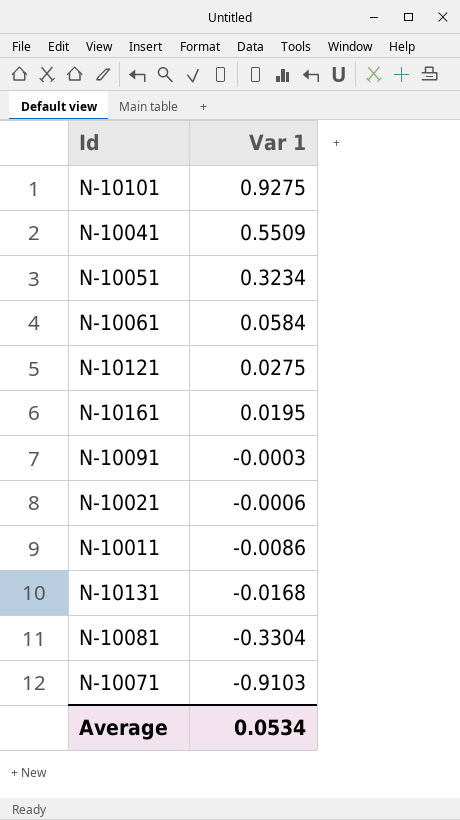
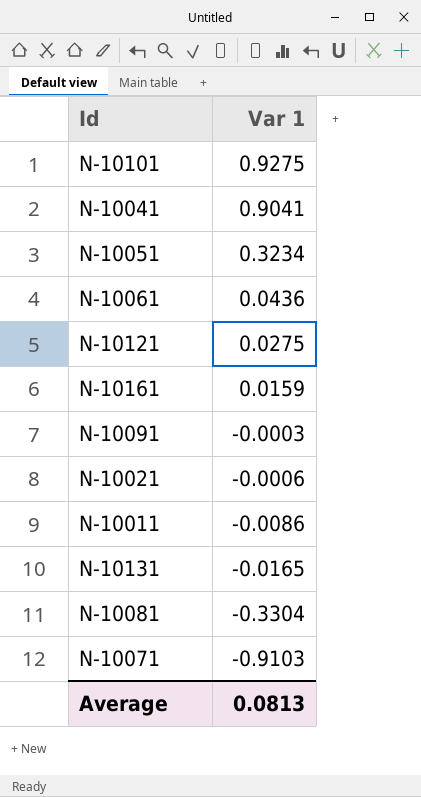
N-10041 | Var 1: 0.5509 -> 0.9041
N-10061 | Var 1: 0.0584 -> 0.0436
N-10161 | Var 1: 0.0195 -> 0.0159
N-10131 | Var 1: -0.0168 -> -0.0165
Average | Var 1: 0.0534 -> 0.0813

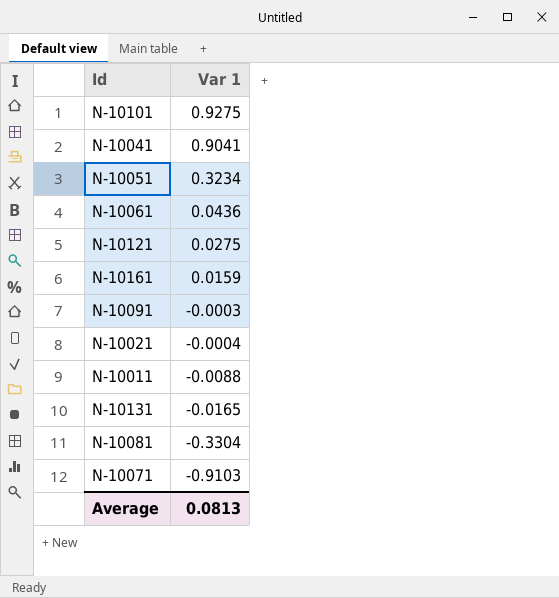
N-10021 | Var 1: -0.0006 -> -0.0004
N-10011 | Var 1: -0.0086 -> -0.0088

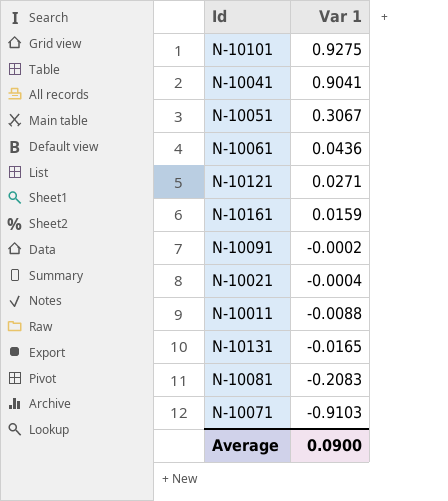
N-10051 | Var 1: 0.3234 -> 0.3067
N-10121 | Var 1: 0.0275 -> 0.0271
N-10091 | Var 1: -0.0003 -> -0.0002
N-10081 | Var 1: -0.3304 -> -0.2083
Average | Var 1: 0.0813 -> 0.0900

